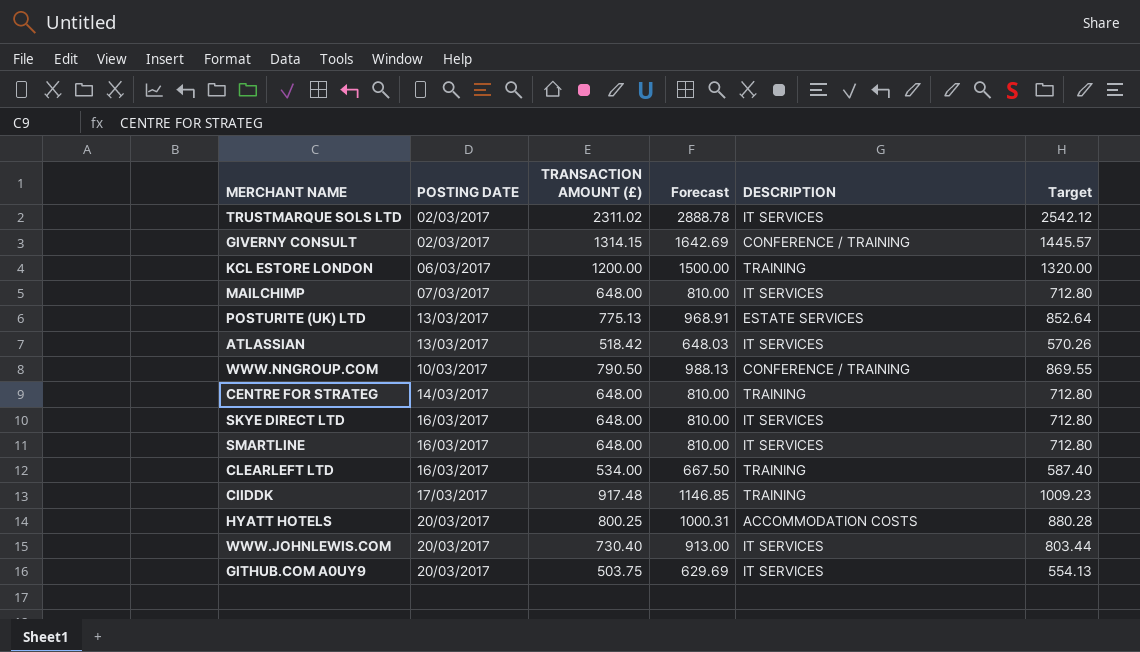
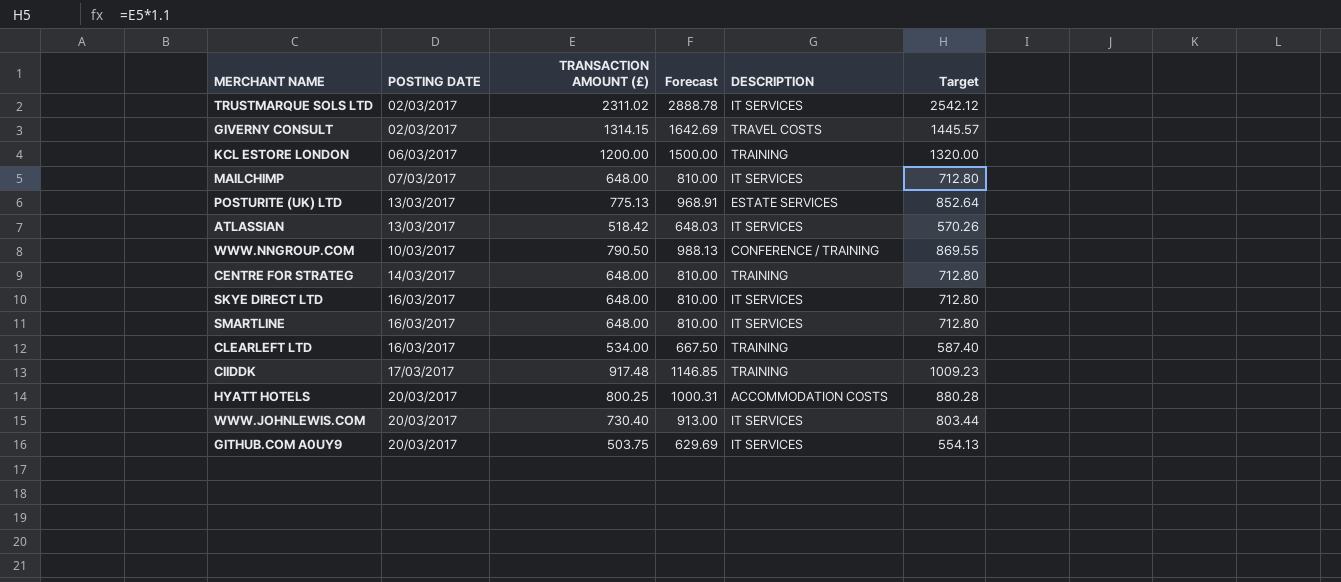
GIVERNY CONSULT | DESCRIPTION: CONFERENCE / TRAINING -> TRAVEL COSTS

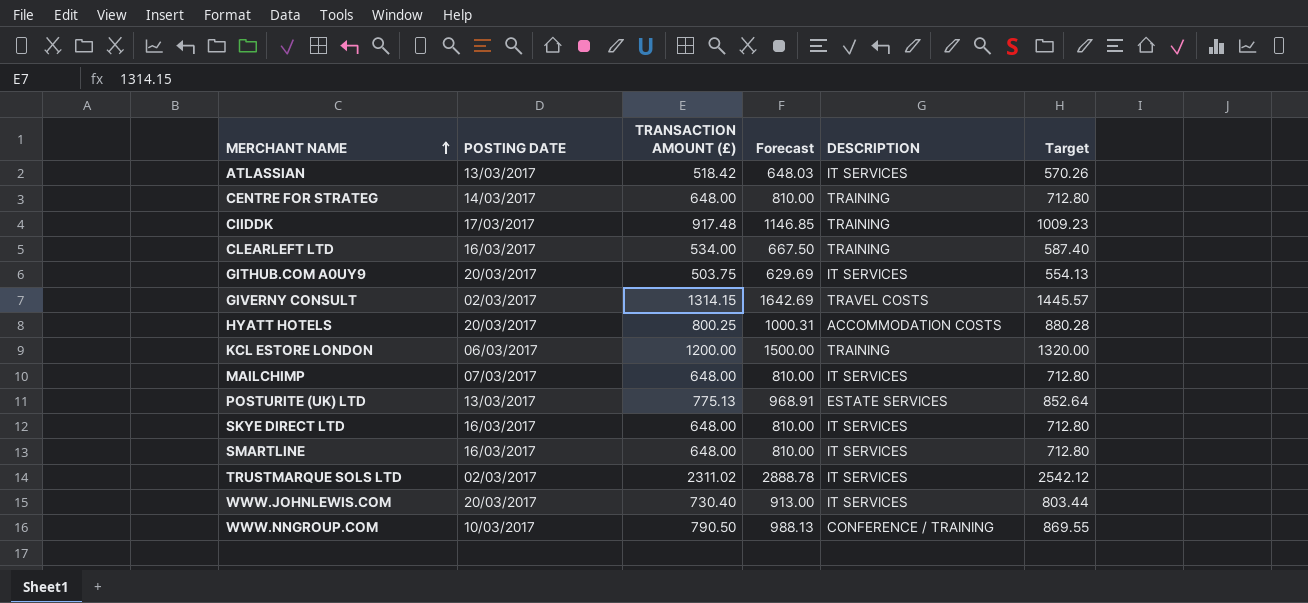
row order: none -> MERCHANT NAME ascending

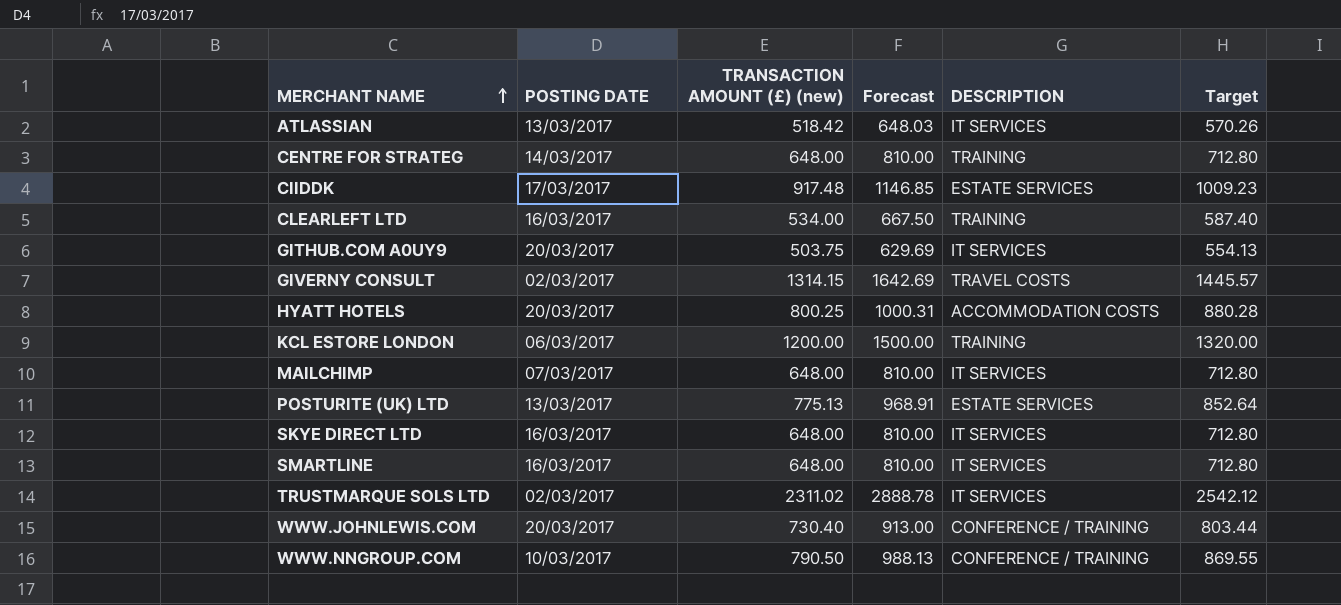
column name: TRANSACTION AMOUNT (£) -> TRANSACTION AMOUNT (£) (new)
CIIDDK | DESCRIPTION: TRAINING -> ESTATE SERVICES
WWW.JOHNLEWIS.COM | DESCRIPTION: IT SERVICES -> CONFERENCE / TRAINING

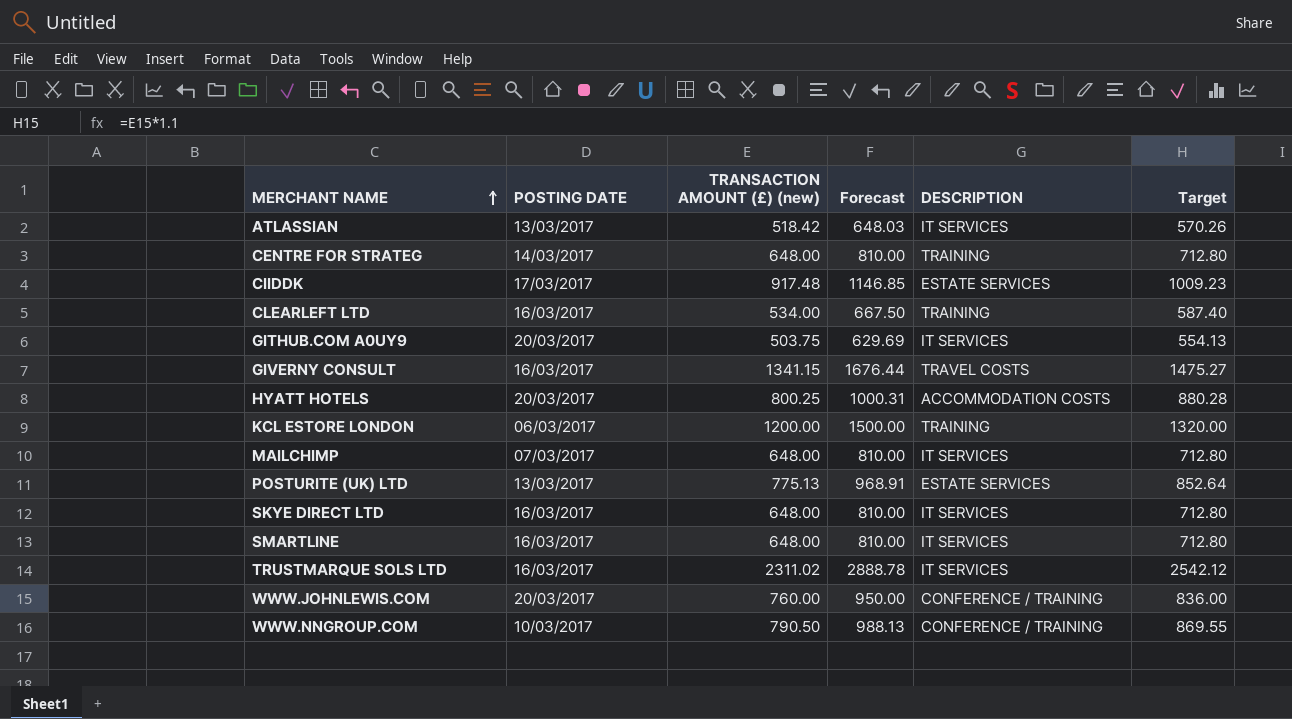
GIVERNY CONSULT | POSTING DATE: 02/03/2017 -> 16/03/2017
GIVERNY CONSULT | TRANSACTION AMOUNT (£) (new): 1314.15 -> 1341.15
GIVERNY CONSULT | Forecast: 1642.69 -> 1676.44
GIVERNY CONSULT | Target: 1445.57 -> 1475.27
TRUSTMARQUE SOLS LTD | POSTING DATE: 02/03/2017 -> 16/03/2017
WWW.JOHNLEWIS.COM | TRANSACTION AMOUNT (£) (new): 730.40 -> 760.00
WWW.JOHNLEWIS.COM | Forecast: 913.00 -> 950.00
WWW.JOHNLEWIS.COM | Target: 803.44 -> 836.00

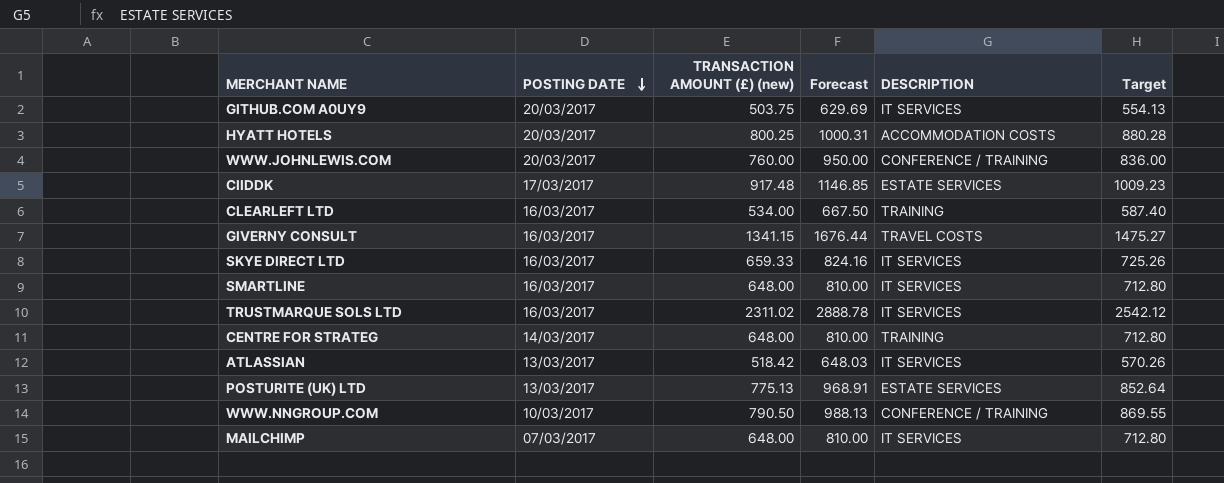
row order: MERCHANT NAME ascending -> POSTING DATE descending
row KCL ESTORE LONDON: 06/03/2017 | 1200.00 | 1500.00 | TRAINING | 1320.00 -> none
SKYE DIRECT LTD | TRANSACTION AMOUNT (£) (new): 648.00 -> 659.33
SKYE DIRECT LTD | Forecast: 810.00 -> 824.16
SKYE DIRECT LTD | Target: 712.80 -> 725.26

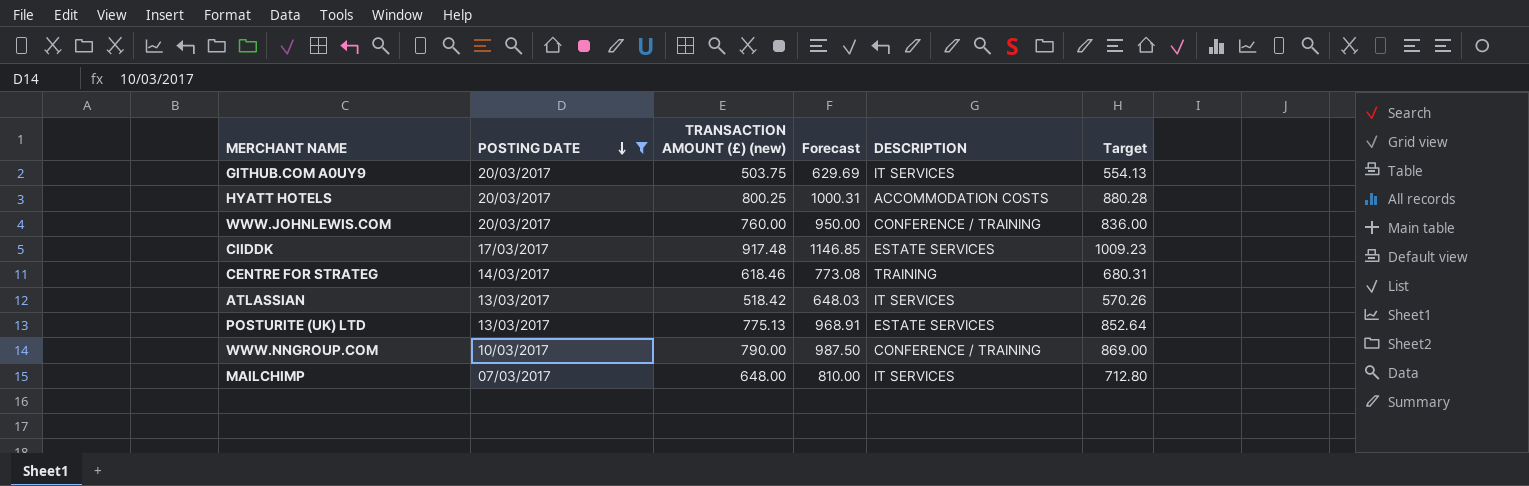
filter: none -> POSTING DATE != 16/03/2017
CENTRE FOR STRATEG | TRANSACTION AMOUNT (£) (new): 648.00 -> 618.46
CENTRE FOR STRATEG | Forecast: 810.00 -> 773.08
CENTRE FOR STRATEG | Target: 712.80 -> 680.31
WWW.NNGROUP.COM | TRANSACTION AMOUNT (£) (new): 790.50 -> 790.00
WWW.NNGROUP.COM | Forecast: 988.13 -> 987.50
WWW.NNGROUP.COM | Target: 869.55 -> 869.00

